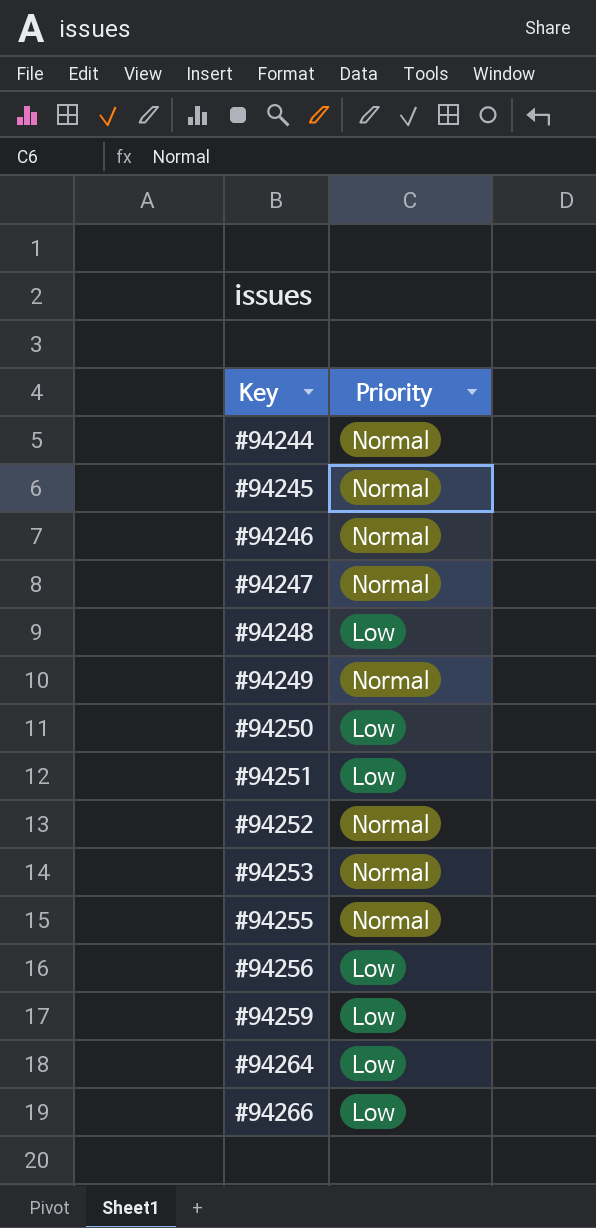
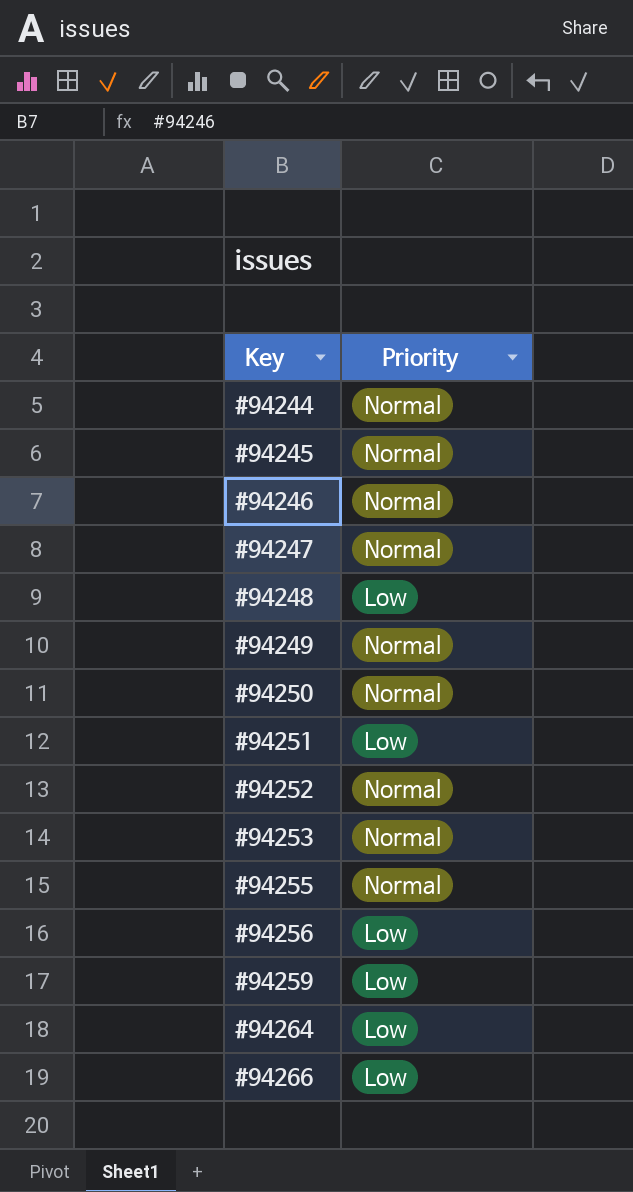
#94250 | Priority: Low -> Normal

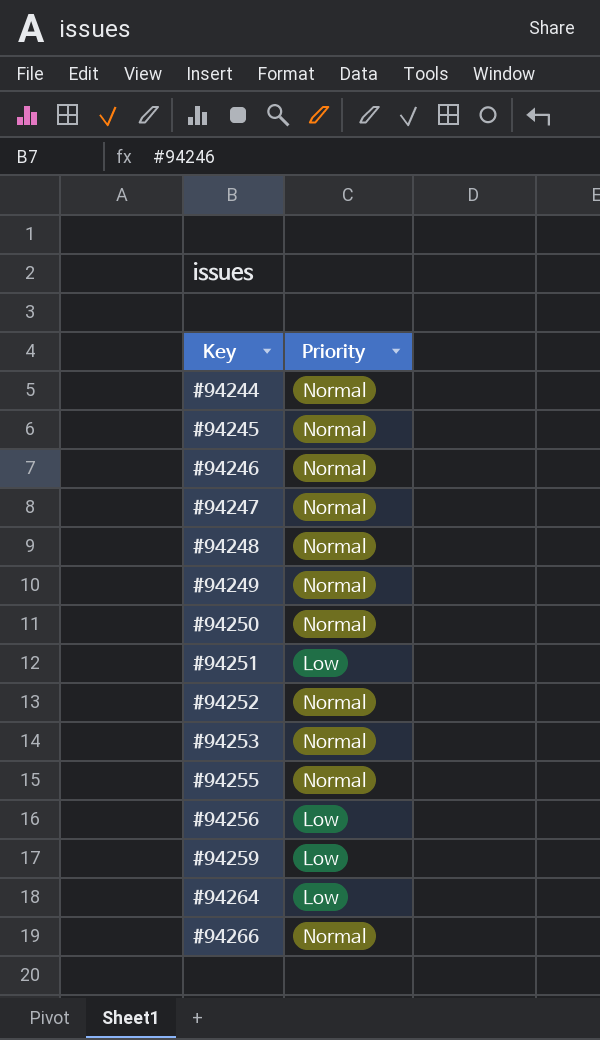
#94248 | Priority: Low -> Normal
#94266 | Priority: Low -> Normal

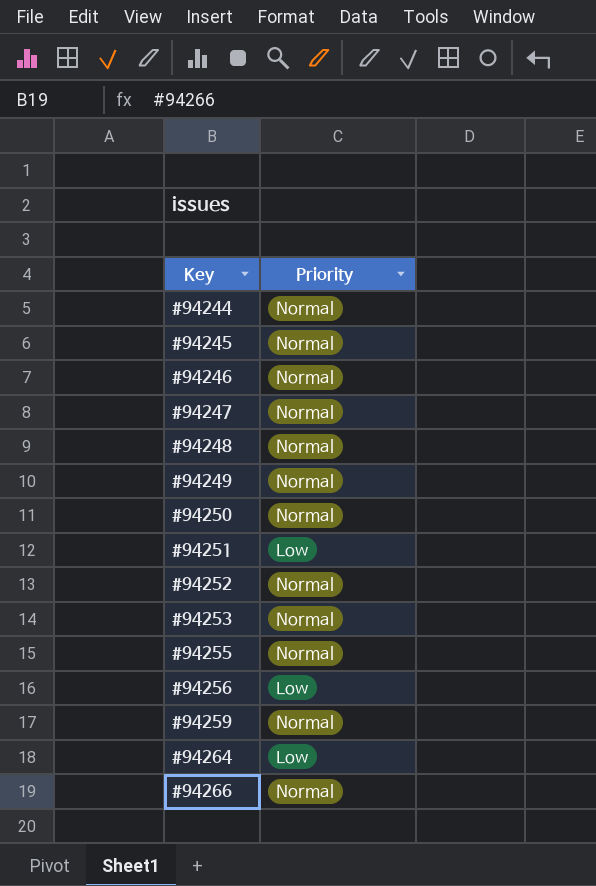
#94259 | Priority: Low -> Normal

